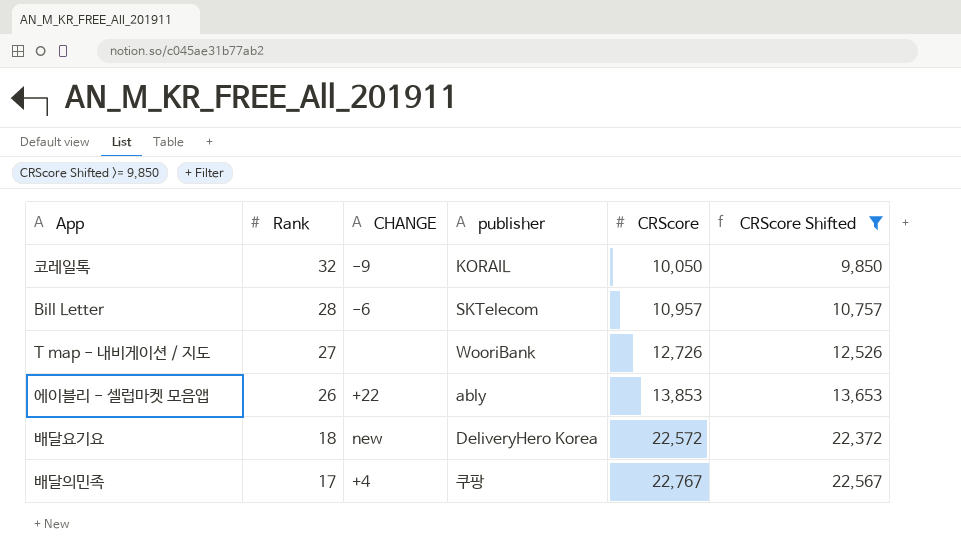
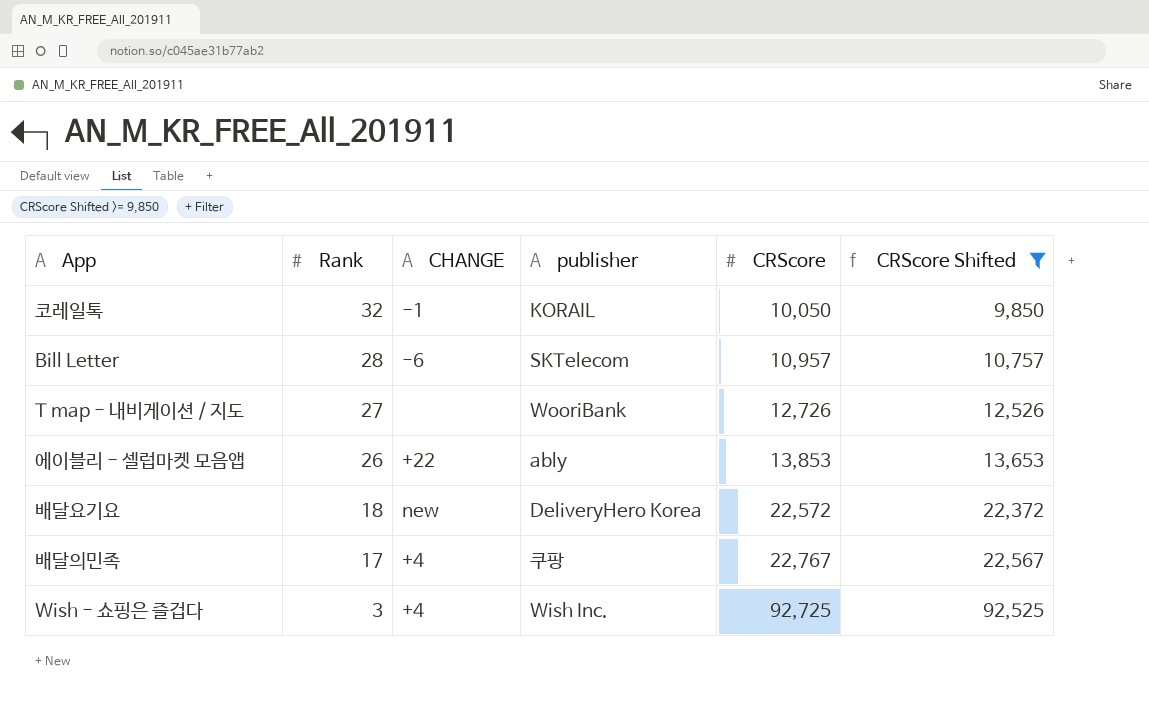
코레일톡 | CHANGE: -9 -> -1
row Wish - 쇼핑은 즐겁다: none -> 3 | +4 | Wish Inc. | 92,725 | 92,525

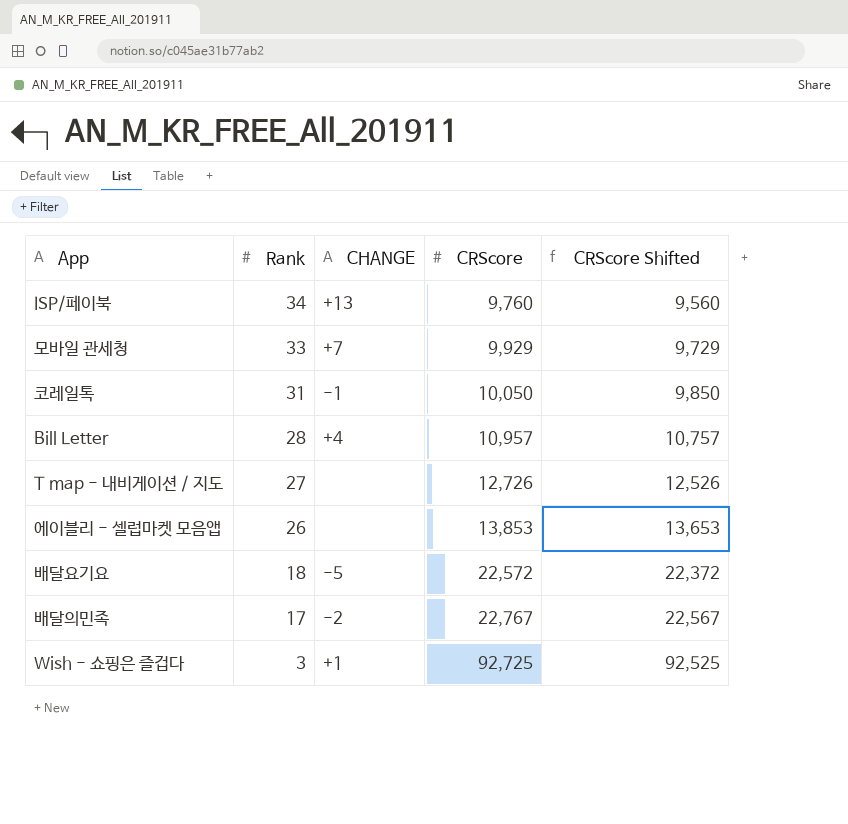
filter: CRScore Shifted >= 9,850 -> none
column publisher | position: 4 -> none
코레일톡 | Rank: 32 -> 31
Bill Letter | CHANGE: -6 -> +4
에이블리 - 셀럽마켓 모음앱 | CHANGE: +22 -> none
배달요기요 | CHANGE: new -> -5
배달의민족 | CHANGE: +4 -> -2
Wish - 쇼핑은 즐겁다 | CHANGE: +4 -> +1

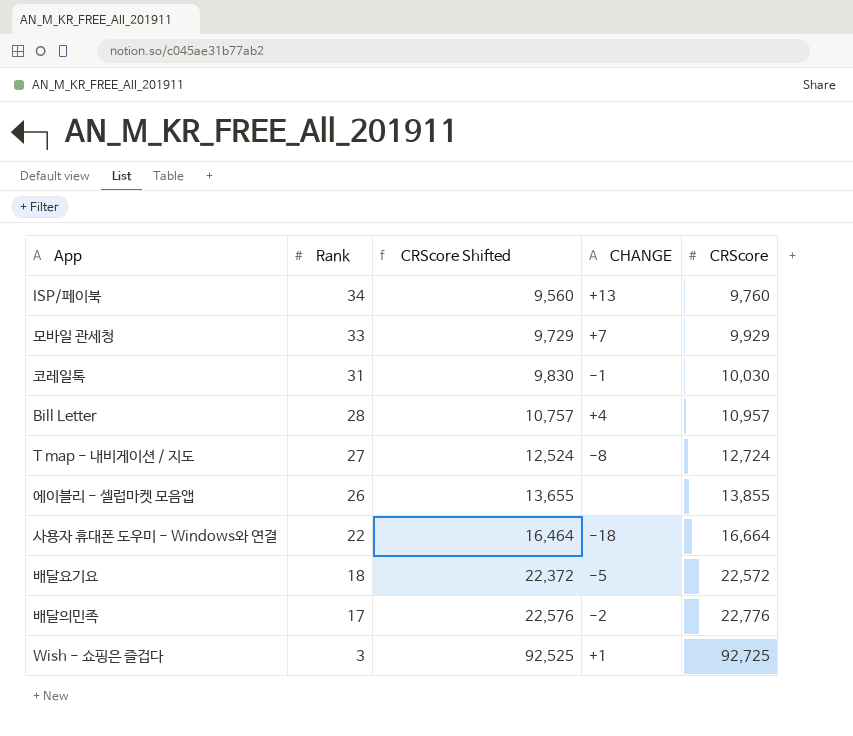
column CRScore Shifted | position: 5 -> 3
코레일톡 | CRScore Shifted: 9,850 -> 9,830
코레일톡 | CRScore: 10,050 -> 10,030
T map - 내비게이션 / 지도 | CRScore Shifted: 12,526 -> 12,524
T map - 내비게이션 / 지도 | CHANGE: none -> -8
T map - 내비게이션 / 지도 | CRScore: 12,726 -> 12,724
에이블리 - 셀럽마켓 모음앱 | CRScore Shifted: 13,653 -> 13,655
에이블리 - 셀럽마켓 모음앱 | CRScore: 13,853 -> 13,855
row 사용자 휴대폰 도우미 - Windows와 연결: none -> 22 | 16,464 | -18 | 16,664
배달의민족 | CRScore Shifted: 22,567 -> 22,576
배달의민족 | CRScore: 22,767 -> 22,776

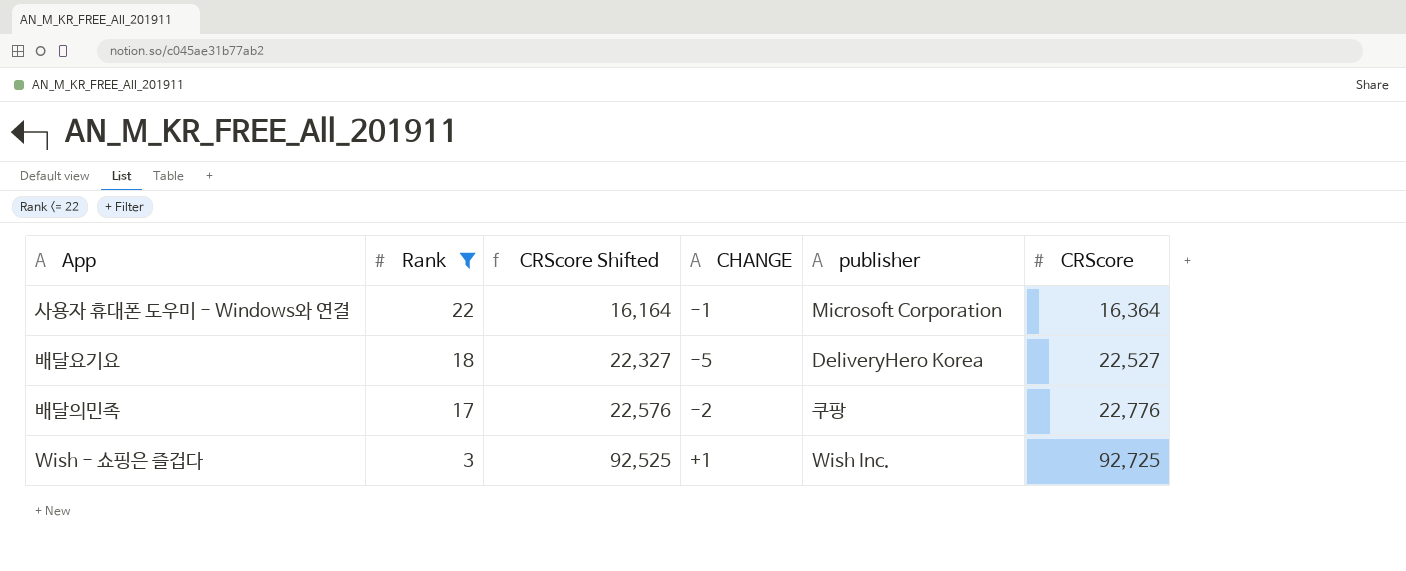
filter: none -> Rank <= 22
column publisher | position: none -> 5
사용자 휴대폰 도우미 - Windows와 연결 | CRScore Shifted: 16,464 -> 16,164
사용자 휴대폰 도우미 - Windows와 연결 | CHANGE: -18 -> -1
사용자 휴대폰 도우미 - Windows와 연결 | CRScore: 16,664 -> 16,364
배달요기요 | CRScore Shifted: 22,372 -> 22,327
배달요기요 | CRScore: 22,572 -> 22,527

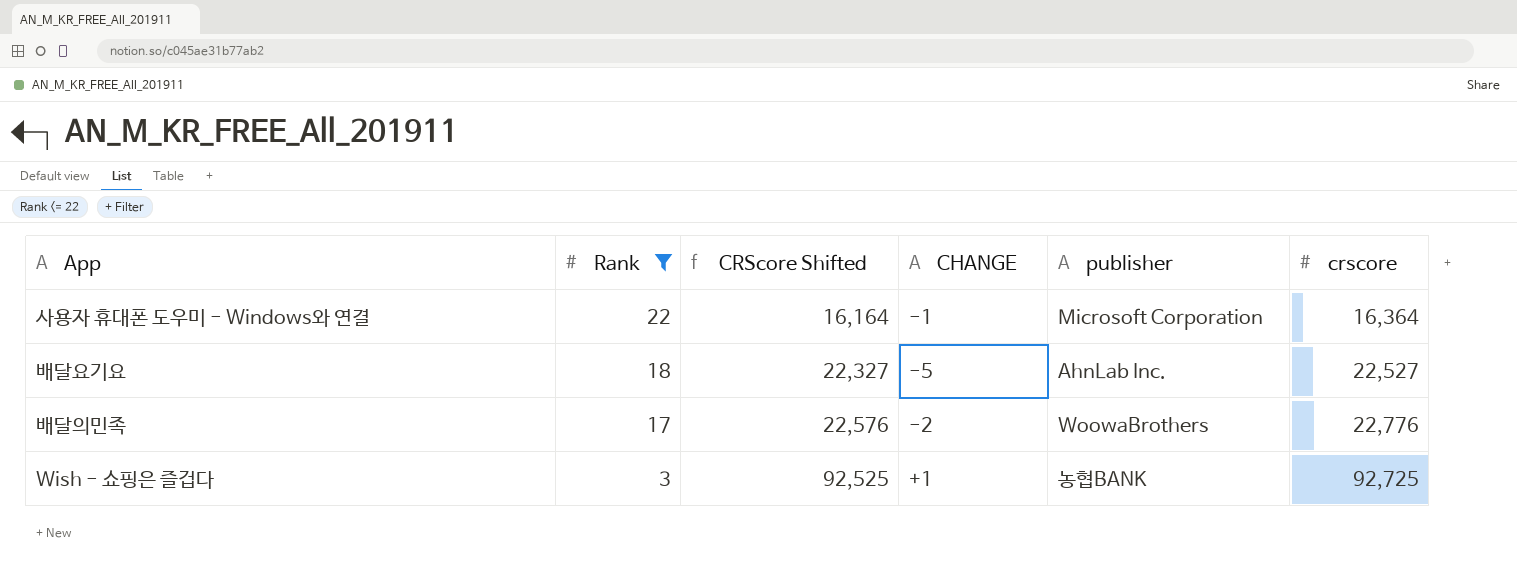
column name: CRScore -> crscore
배달요기요 | publisher: DeliveryHero Korea -> AhnLab Inc.
배달의민족 | publisher: 쿠팡 -> WoowaBrothers
Wish - 쇼핑은 즐겁다 | publisher: Wish Inc. -> 농협BANK

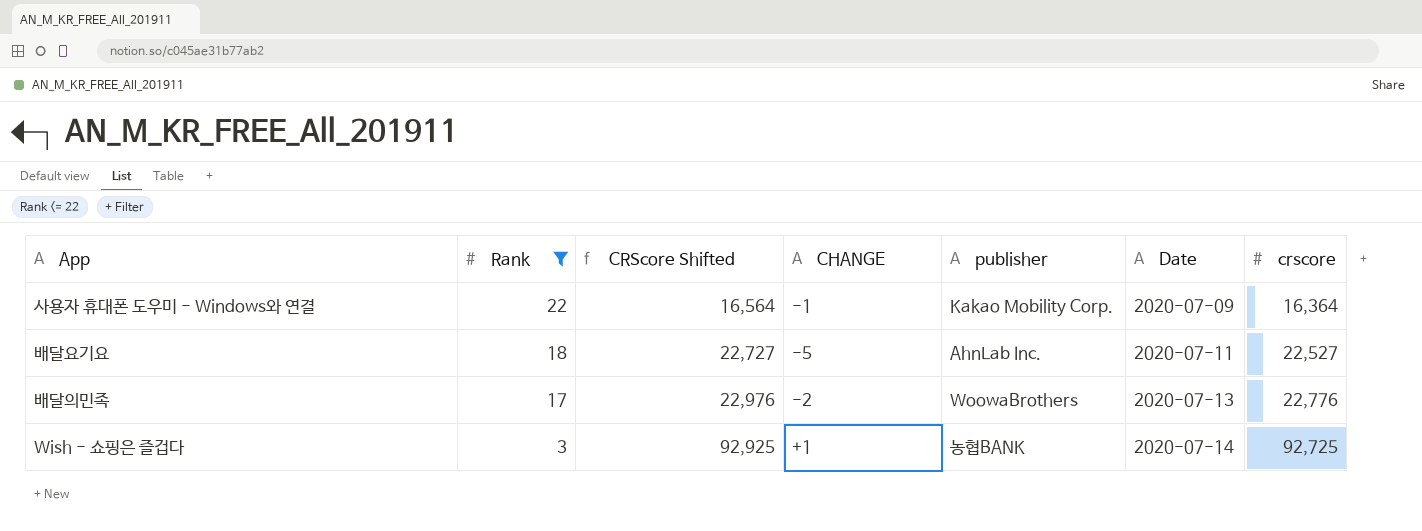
column CRScore Shifted | formula: [crscore] - 200 -> [crscore] + 200
column Date | position: none -> 6
사용자 휴대폰 도우미 - Windows와 연결 | publisher: Microsoft Corporation -> Kakao Mobility Corp.

